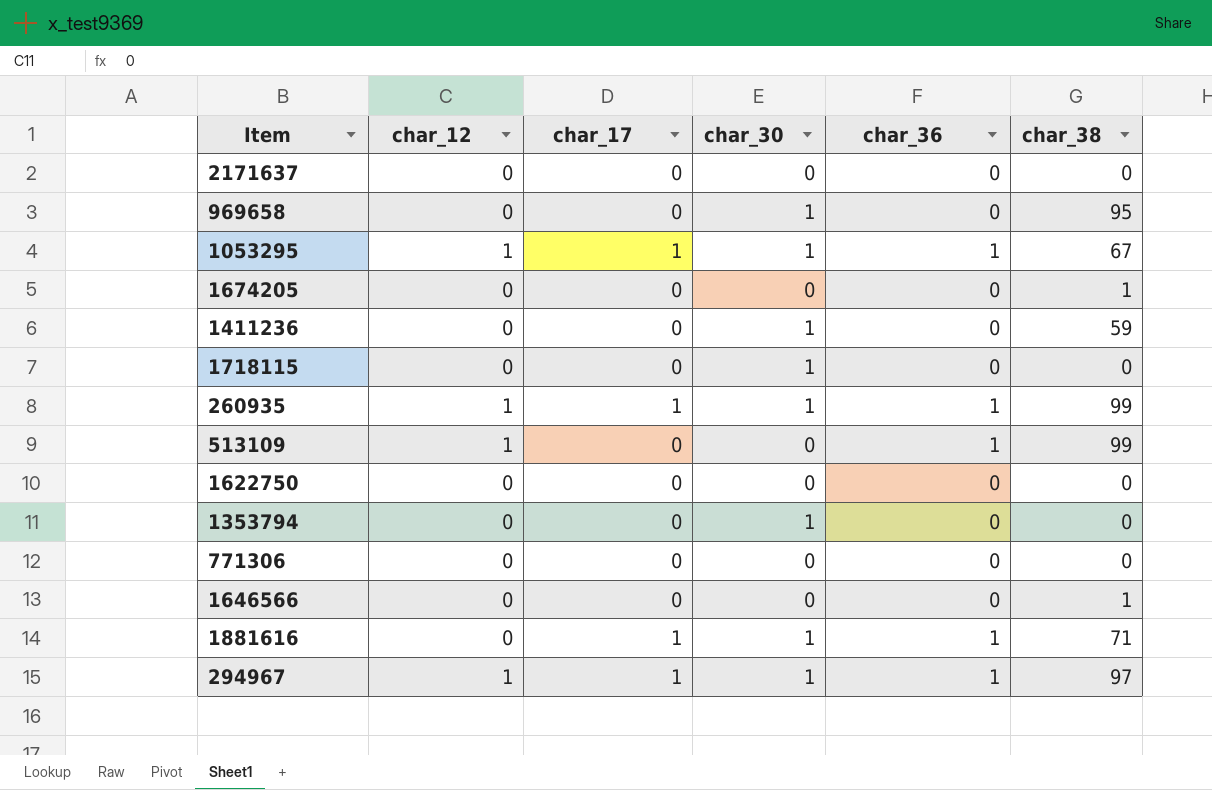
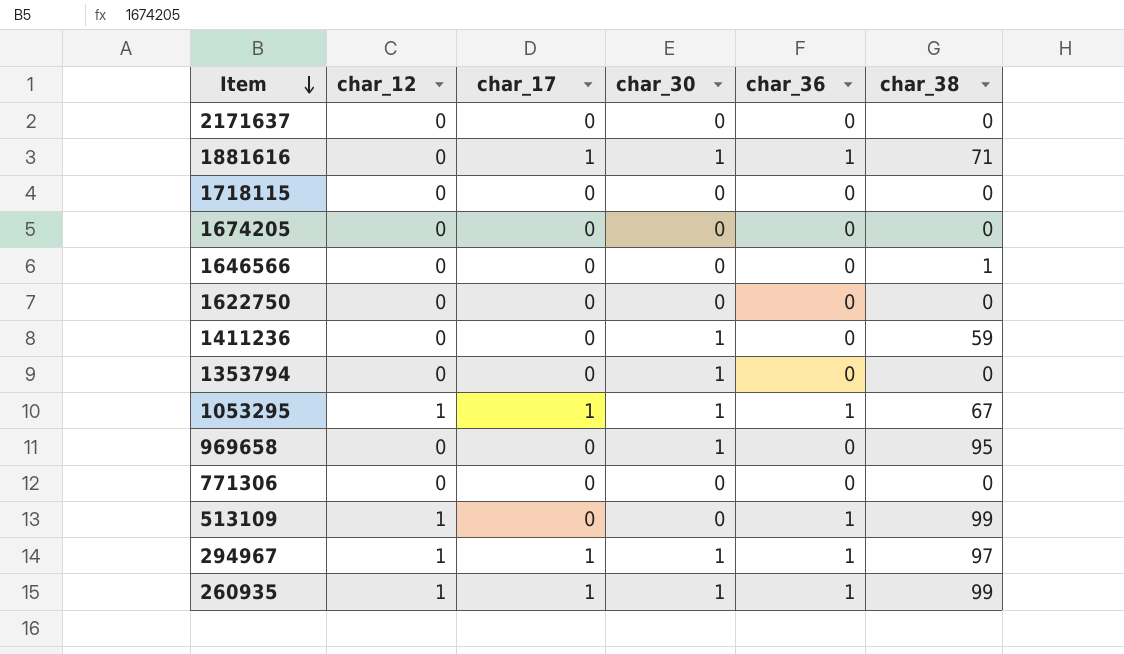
row order: none -> Item descending
1718115 | char_30: 1 -> 0
1674205 | char_38: 1 -> 0

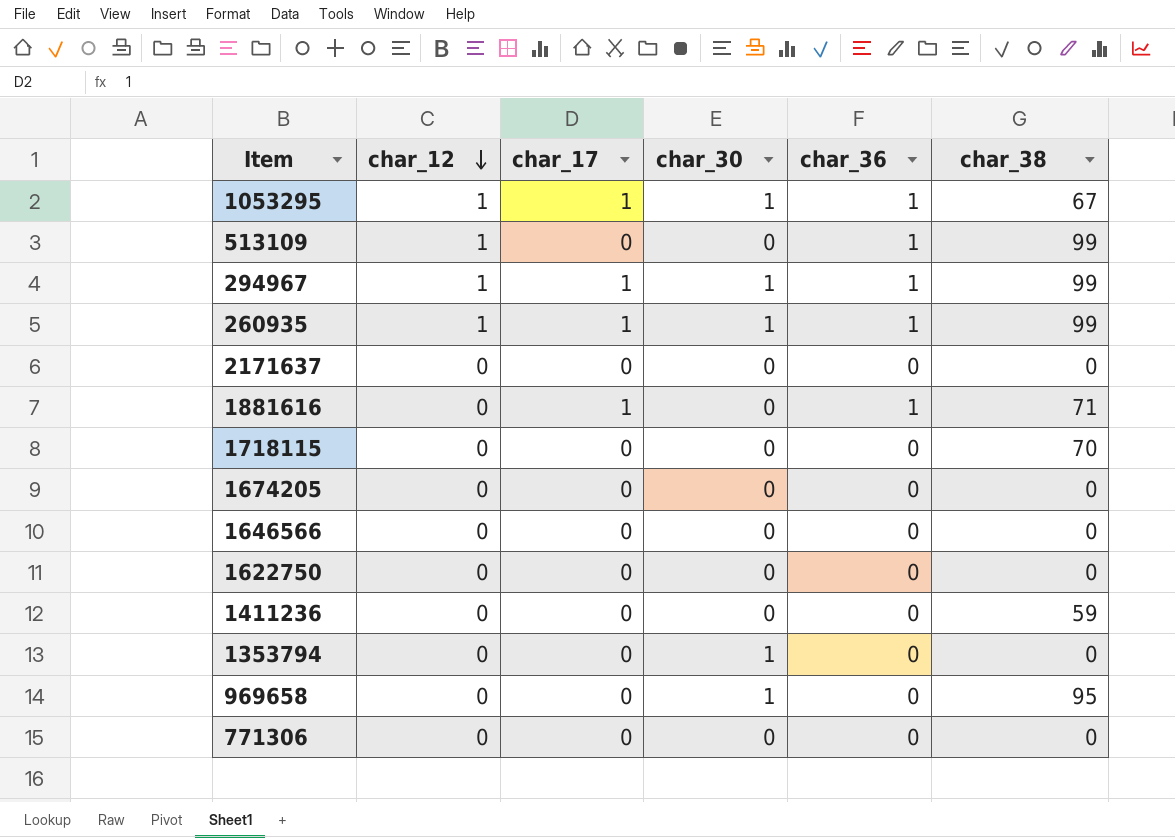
row order: Item descending -> char_12 descending
294967 | char_38: 97 -> 99
1881616 | char_30: 1 -> 0
1718115 | char_38: 0 -> 70
1646566 | char_38: 1 -> 0
1411236 | char_30: 1 -> 0

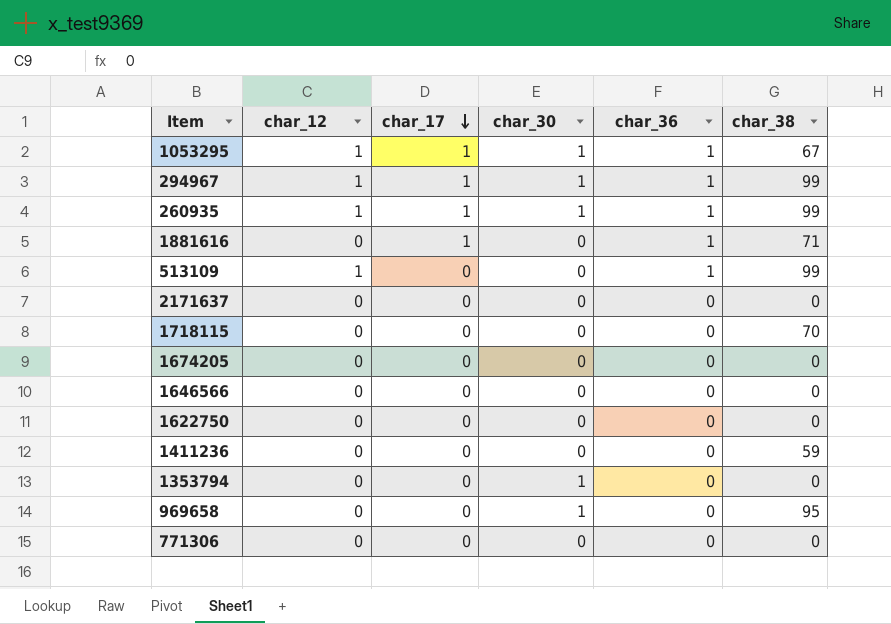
row order: char_12 descending -> char_17 descending

